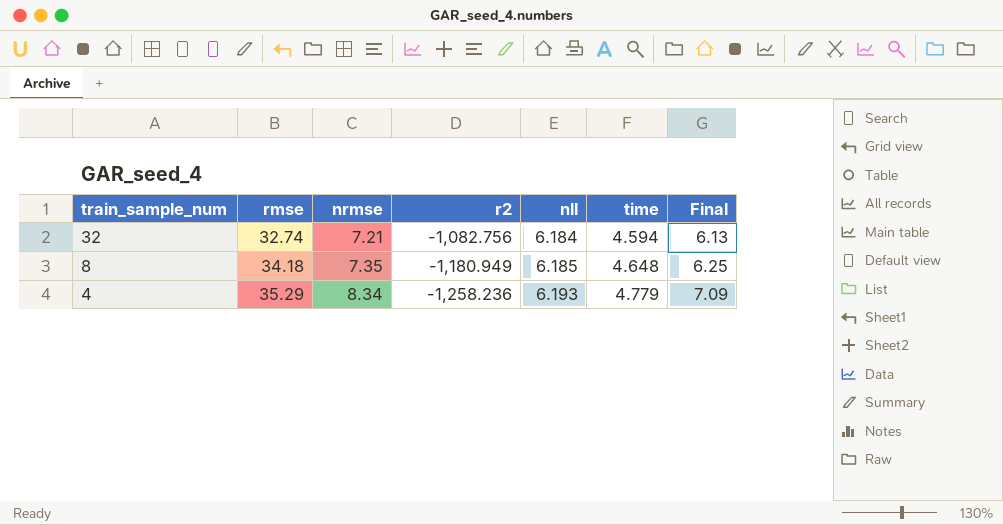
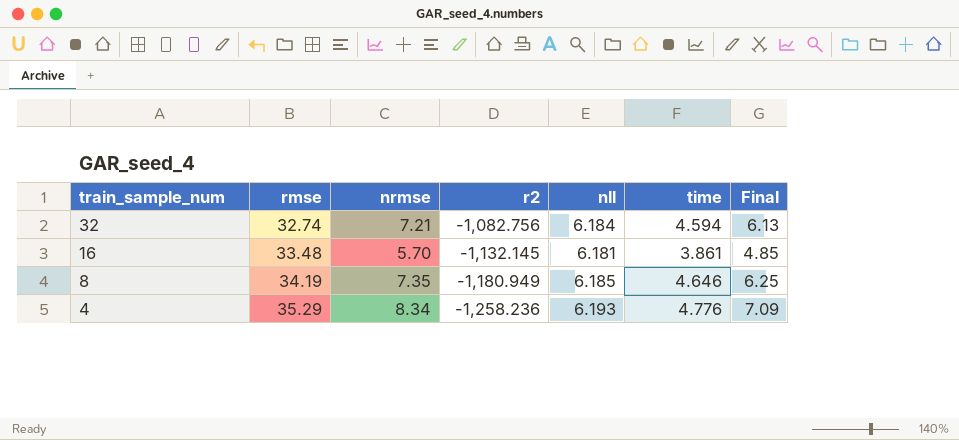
row 16: none -> 33.48 | 5.70 | -1,132.145 | 6.181 | 3.861 | 4.85
8 | rmse: 34.18 -> 34.19
8 | time: 4.648 -> 4.646
4 | time: 4.779 -> 4.776

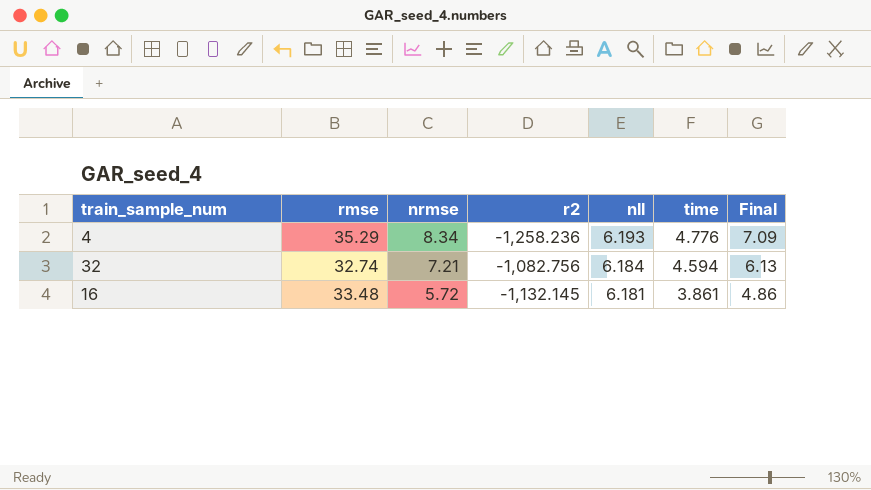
row order: train_sample_num descending -> nrmse descending
row 8: 34.19 | 7.35 | -1,180.949 | 6.185 | 4.646 | 6.25 -> none
16 | nrmse: 5.70 -> 5.72
16 | Final: 4.85 -> 4.86

